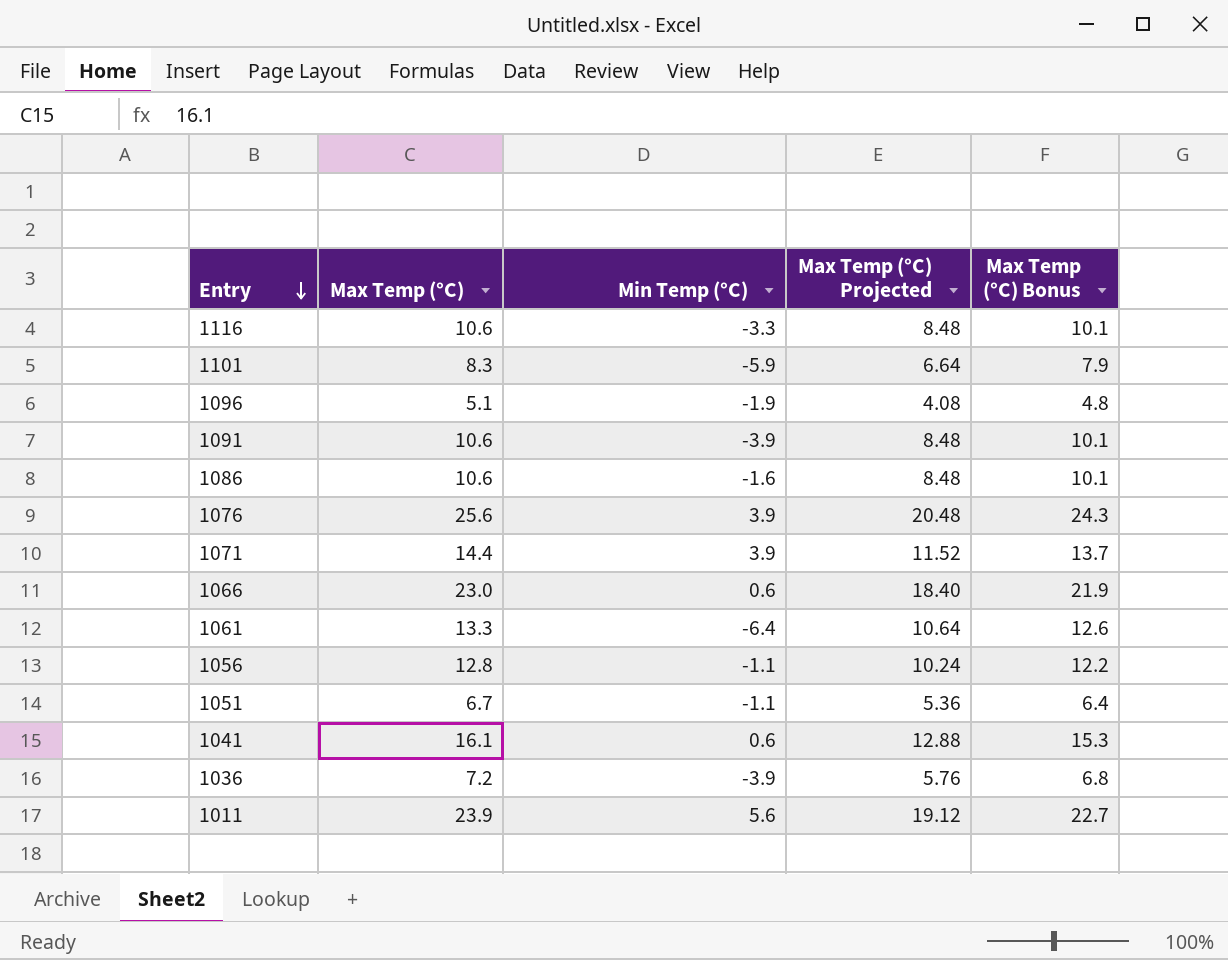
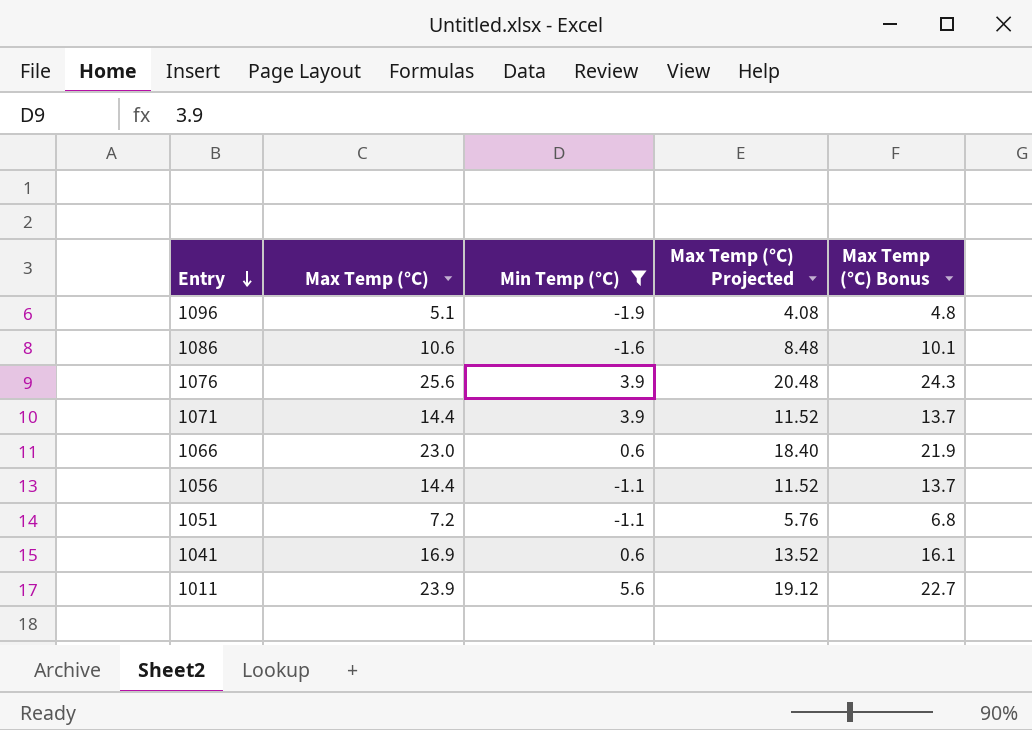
filter: none -> Min Temp (°C) >= -1.9
1056 | Max Temp (°C): 12.8 -> 14.4
1056 | Max Temp (°C) Projected: 10.24 -> 11.52
1056 | Max Temp (°C) Bonus: 12.2 -> 13.7
1051 | Max Temp (°C): 6.7 -> 7.2
1051 | Max Temp (°C) Projected: 5.36 -> 5.76
1051 | Max Temp (°C) Bonus: 6.4 -> 6.8
1041 | Max Temp (°C): 16.1 -> 16.9
1041 | Max Temp (°C) Projected: 12.88 -> 13.52
1041 | Max Temp (°C) Bonus: 15.3 -> 16.1

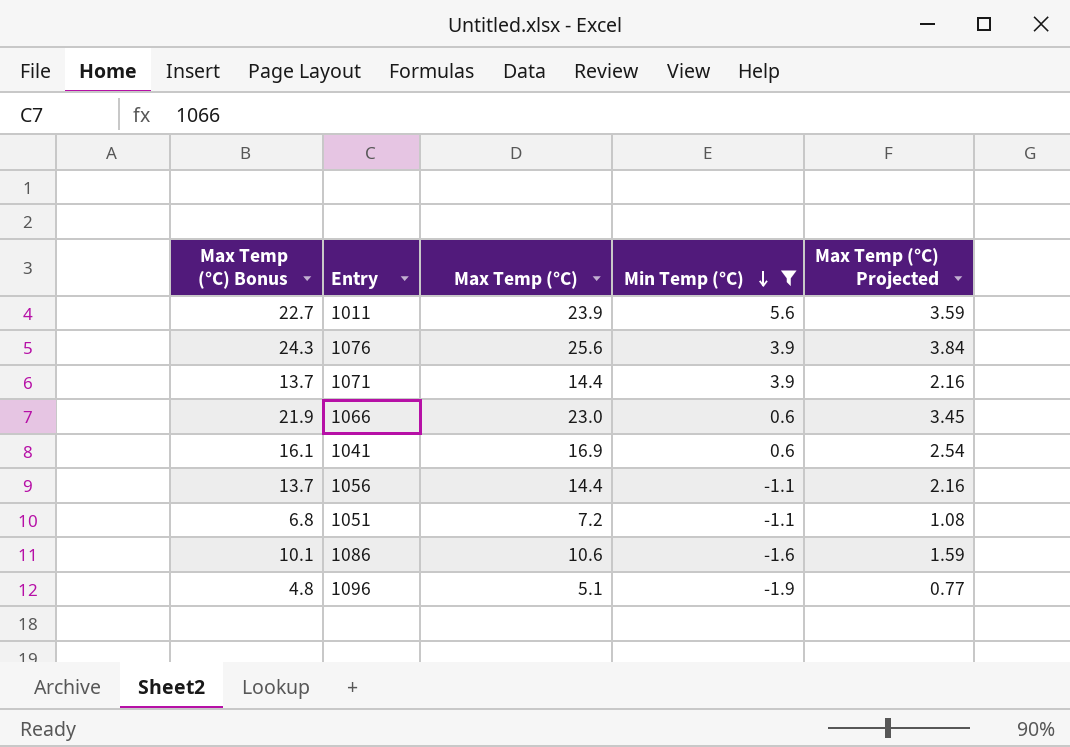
row order: Entry descending -> Min Temp (°C) descending
column Max Temp (°C) Bonus | position: 5 -> 1
column Max Temp (°C) Projected | formula: [Max Temp (°C)] * 0.8 -> [Max Temp (°C)] * 0.15

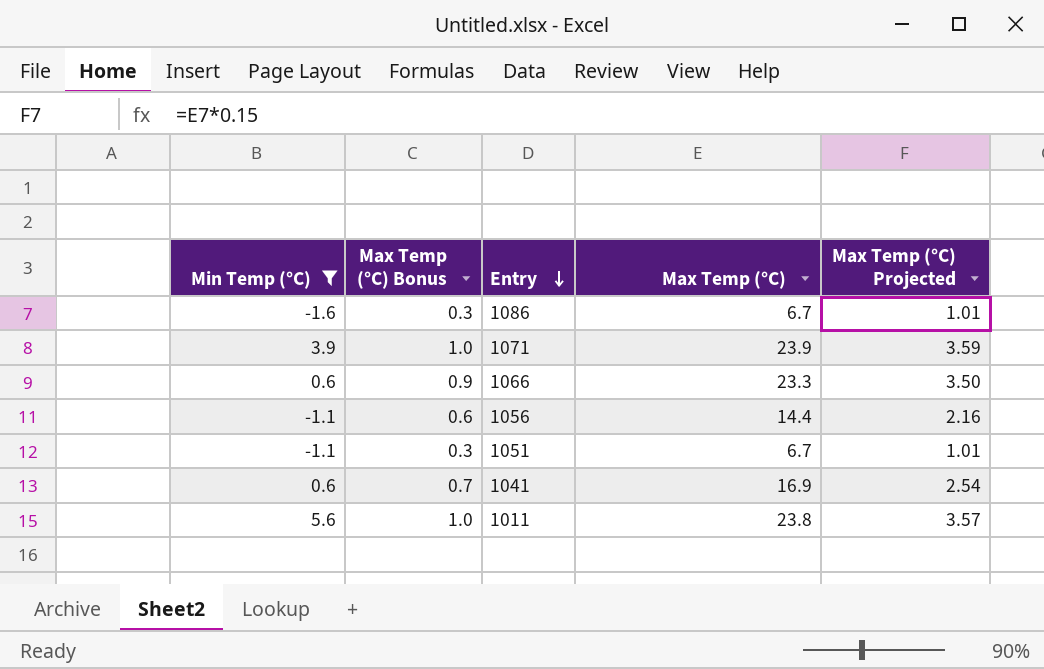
row order: Min Temp (°C) descending -> Entry descending
column Min Temp (°C) | position: 4 -> 1
column Max Temp (°C) Bonus | formula: [Max Temp (°C)] * 0.95 -> [Max Temp (°C)] * 0.04
row 1076: 24.3 | 25.6 | 3.9 | 3.84 -> none
row 1096: 4.8 | 5.1 | -1.9 | 0.77 -> none
1086 | Max Temp (°C): 10.6 -> 6.7
1086 | Max Temp (°C) Projected: 1.59 -> 1.01
1071 | Max Temp (°C): 14.4 -> 23.9
1071 | Max Temp (°C) Projected: 2.16 -> 3.59
1066 | Max Temp (°C): 23.0 -> 23.3
1066 | Max Temp (°C) Projected: 3.45 -> 3.50
1051 | Max Temp (°C): 7.2 -> 6.7
1051 | Max Temp (°C) Projected: 1.08 -> 1.01
1011 | Max Temp (°C): 23.9 -> 23.8
1011 | Max Temp (°C) Projected: 3.59 -> 3.57

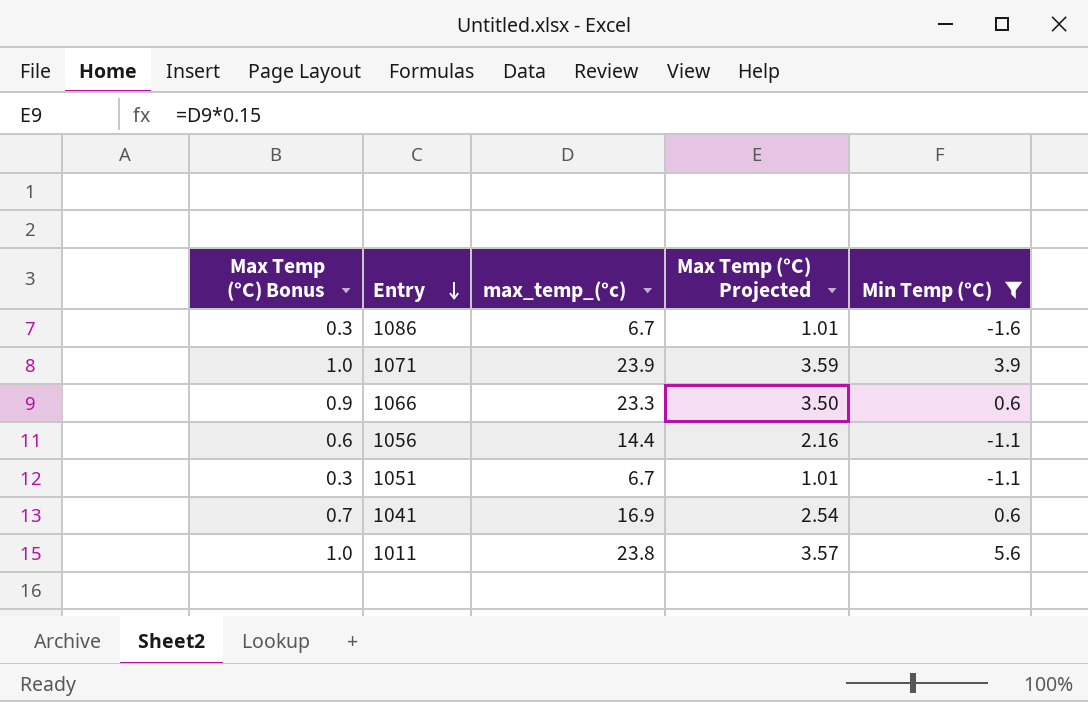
column name: Max Temp (°C) -> max_temp_(°c)
column Min Temp (°C) | position: 1 -> 5

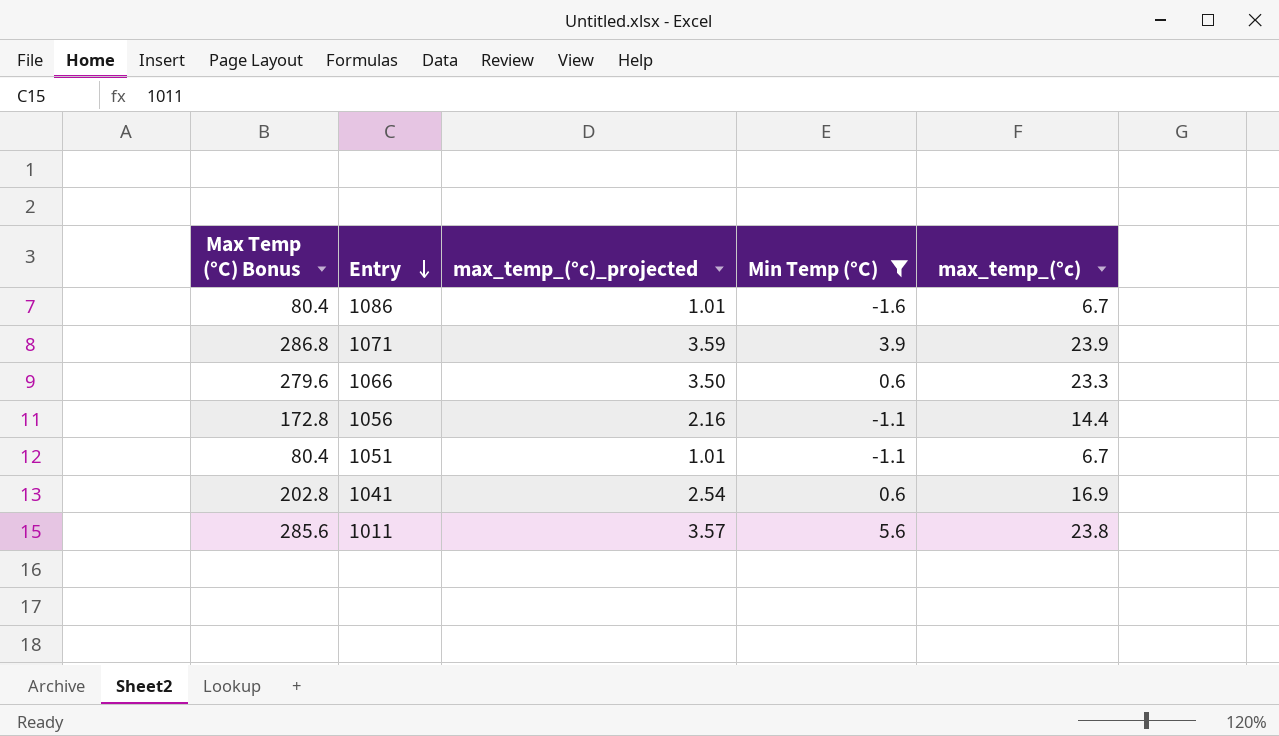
column Max Temp (°C) Bonus | formula: [max_temp_(°c)] * 0.04 -> [max_temp_(°c)] * 12
column name: Max Temp (°C) Projected -> max_temp_(°c)_projected
column max_temp_(°c) | position: 3 -> 5

